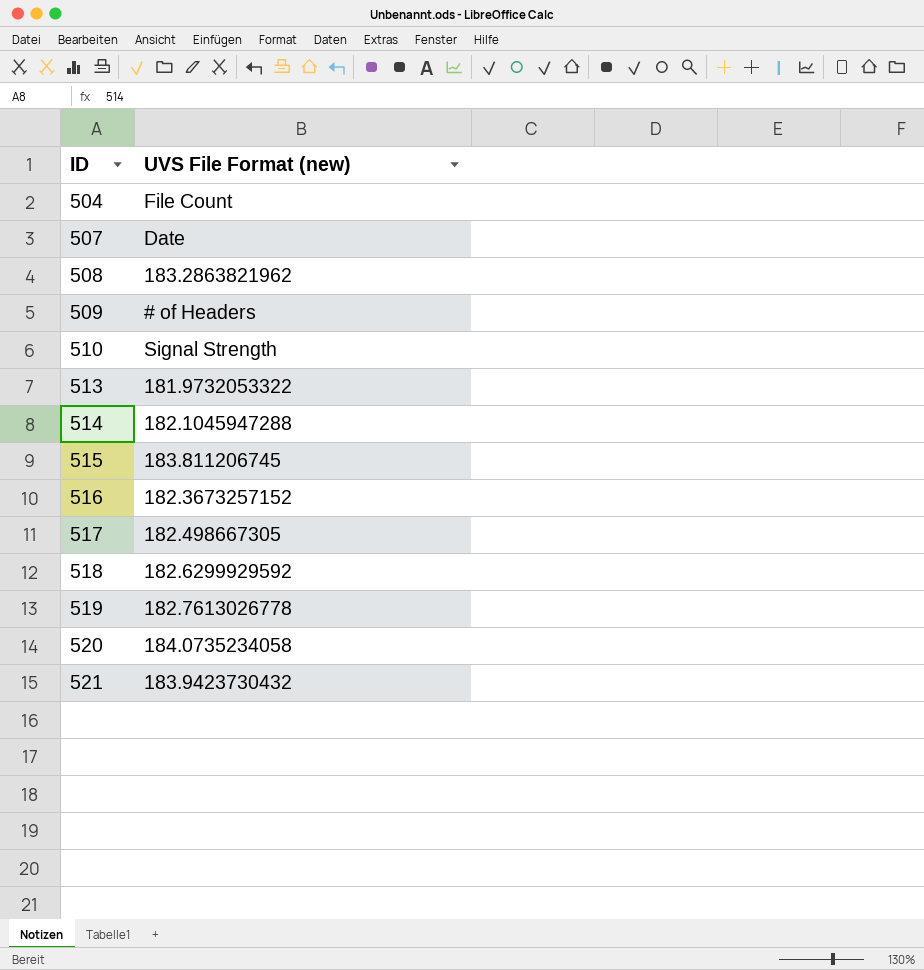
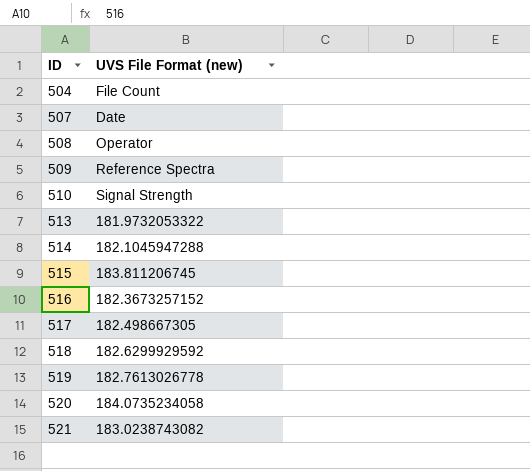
508 | UVS File Format (new): 183.2863821962 -> Operator
509 | UVS File Format (new): # of Headers -> Reference Spectra
521 | UVS File Format (new): 183.9423730432 -> 183.0238743082

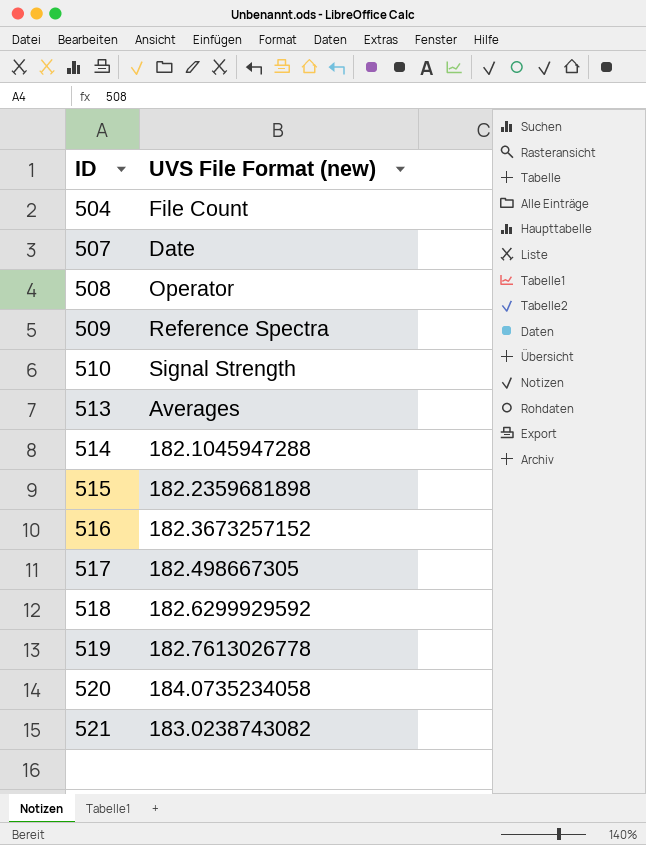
513 | UVS File Format (new): 181.9732053322 -> Averages
515 | UVS File Format (new): 183.811206745 -> 182.2359681898

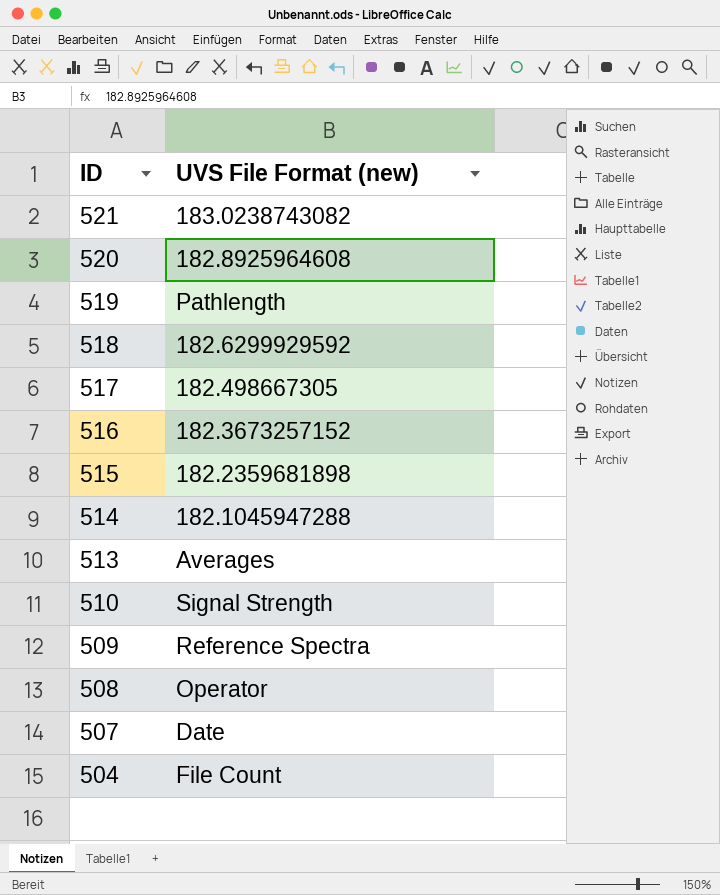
row order: ID ascending -> ID descending
520 | UVS File Format (new): 184.0735234058 -> 182.8925964608
519 | UVS File Format (new): 182.7613026778 -> Pathlength

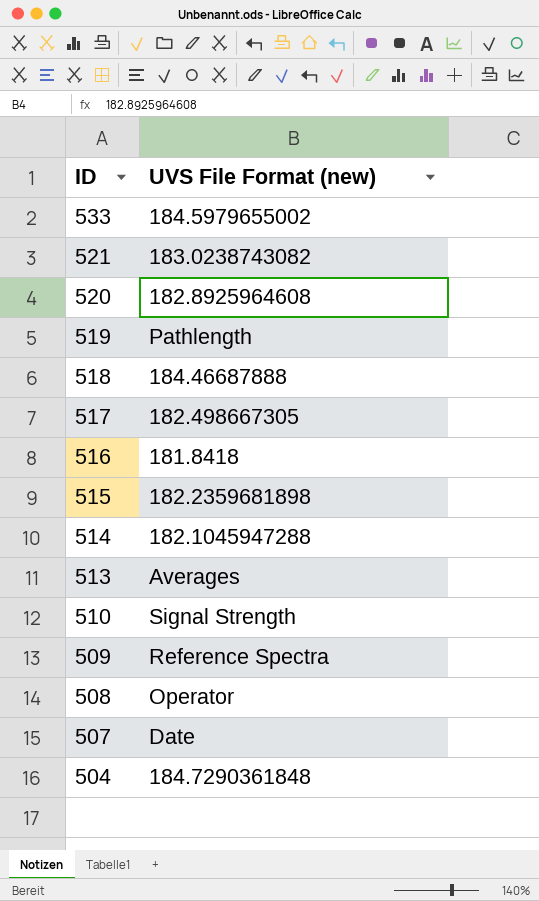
row 533: none -> 184.5979655002
518 | UVS File Format (new): 182.6299929592 -> 184.46687888
516 | UVS File Format (new): 182.3673257152 -> 181.8418
504 | UVS File Format (new): File Count -> 184.7290361848

